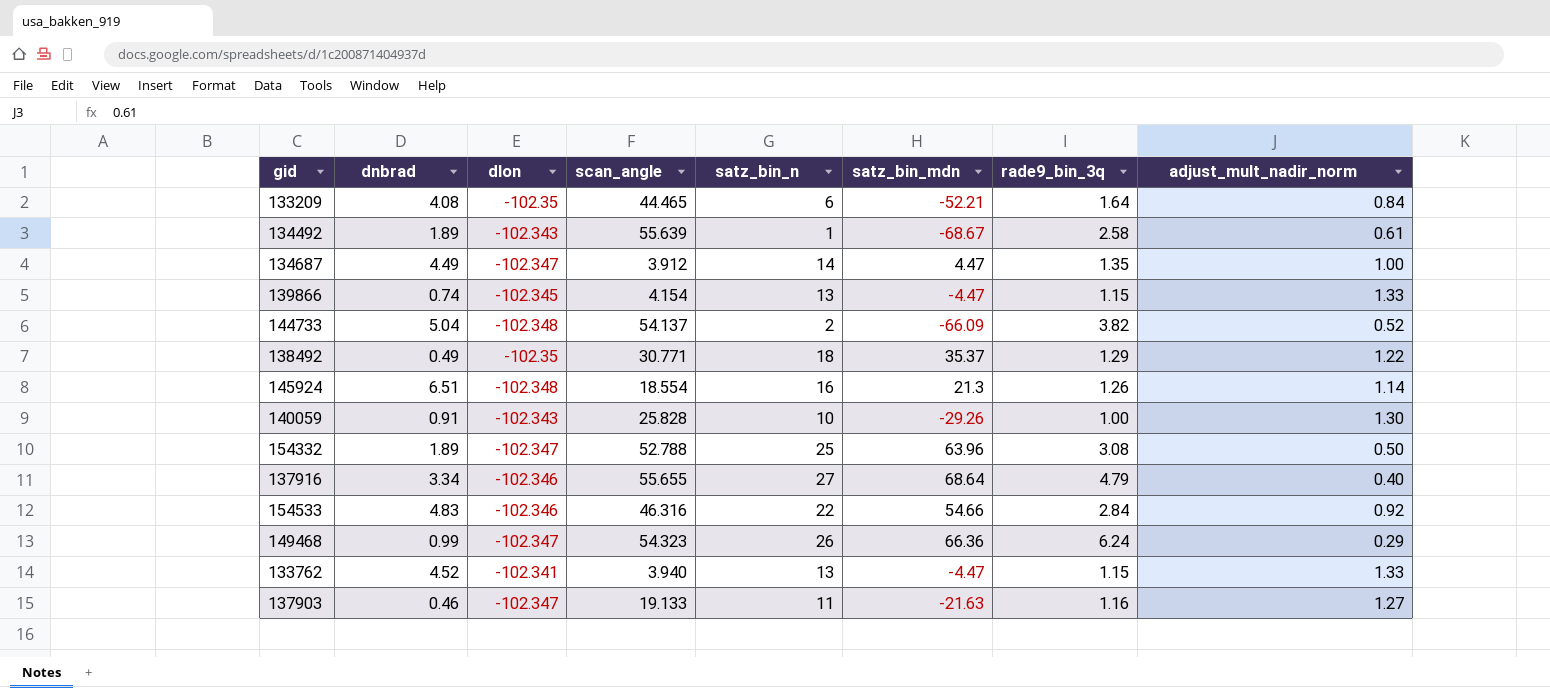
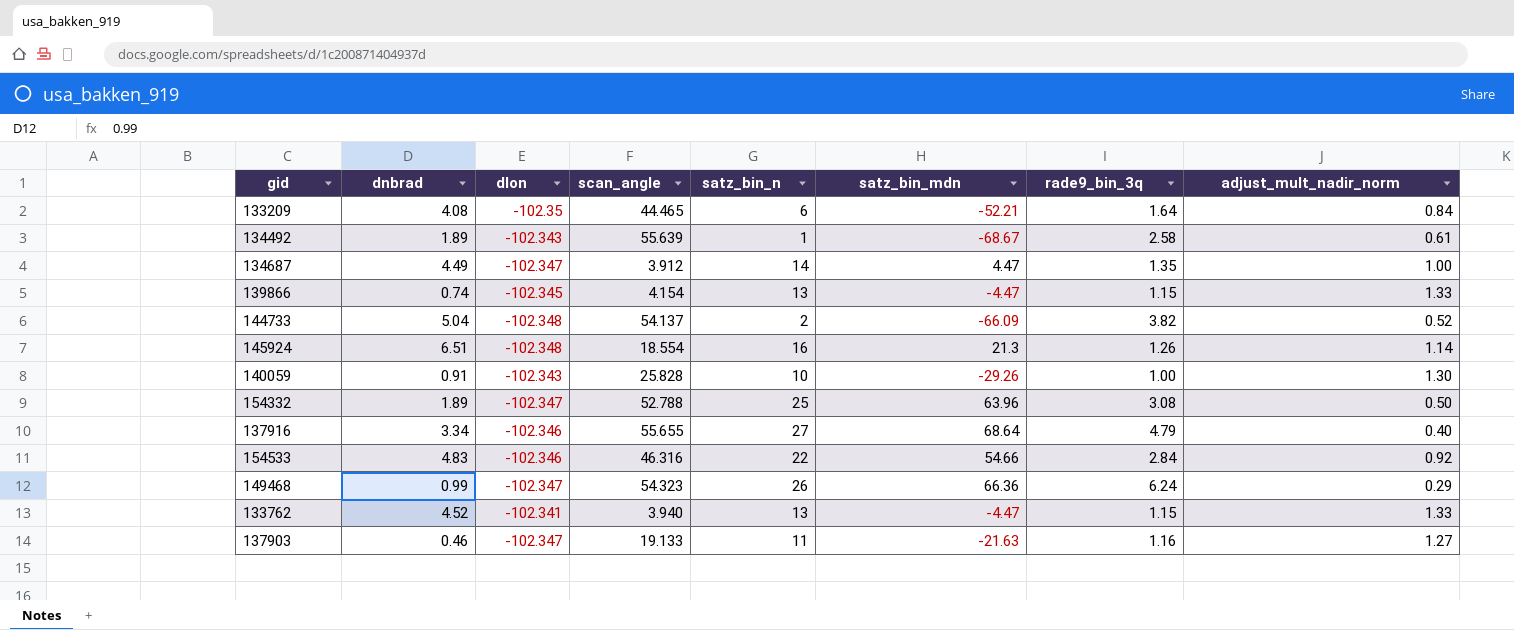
row 138492: 0.49 | -102.35 | 30.771 | 18 | 35.37 | 1.29 | 1.22 -> none

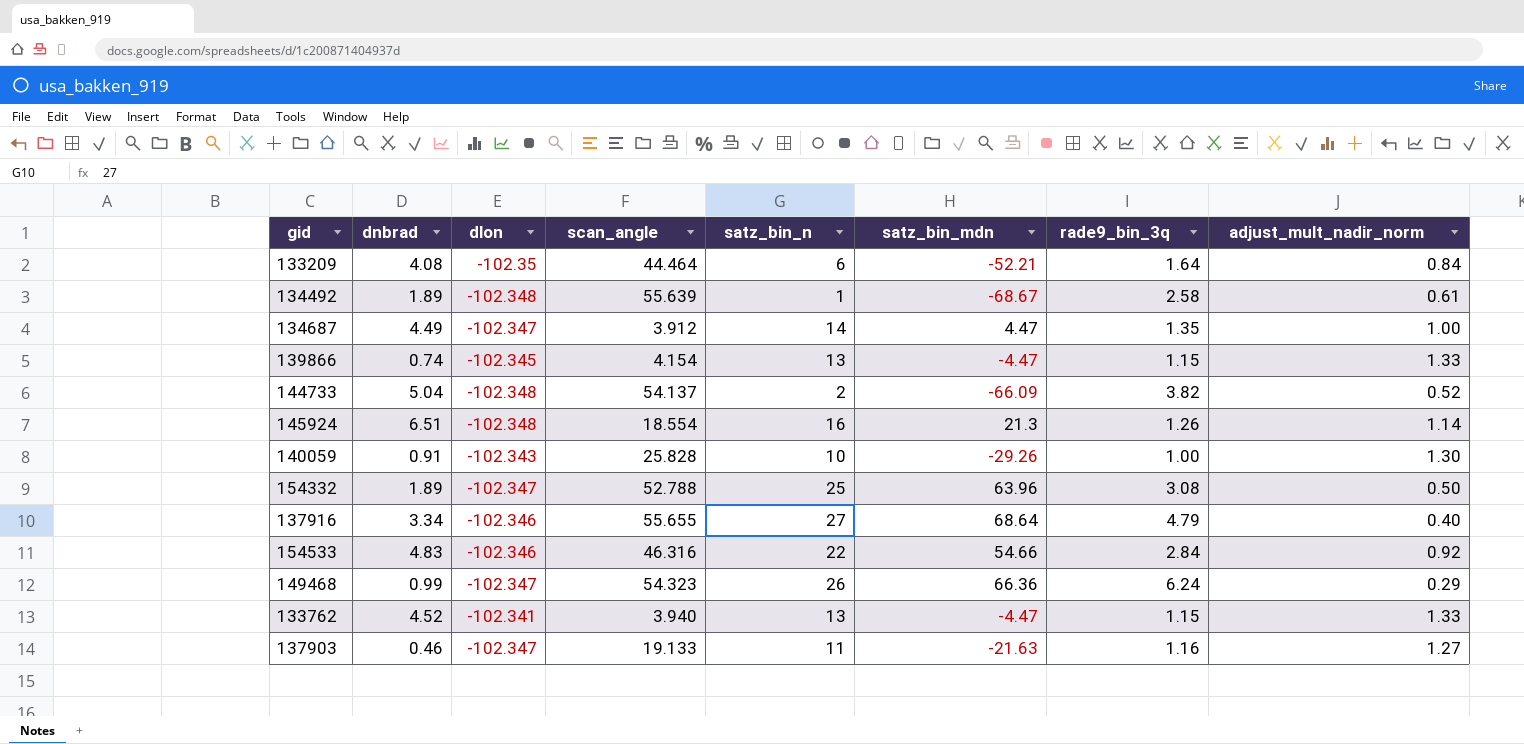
133209 | scan_angle: 44.465 -> 44.464
134492 | dlon: -102.343 -> -102.348

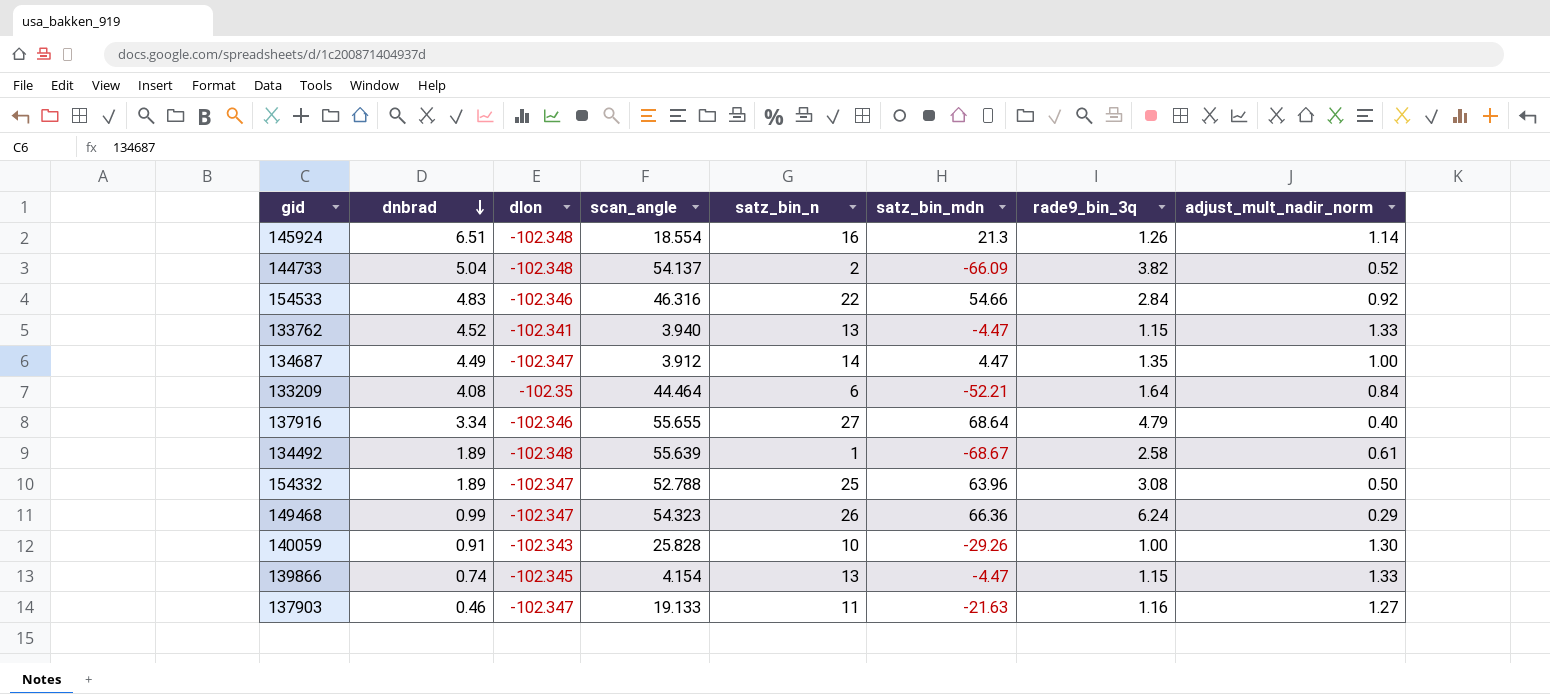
row order: none -> dnbrad descending

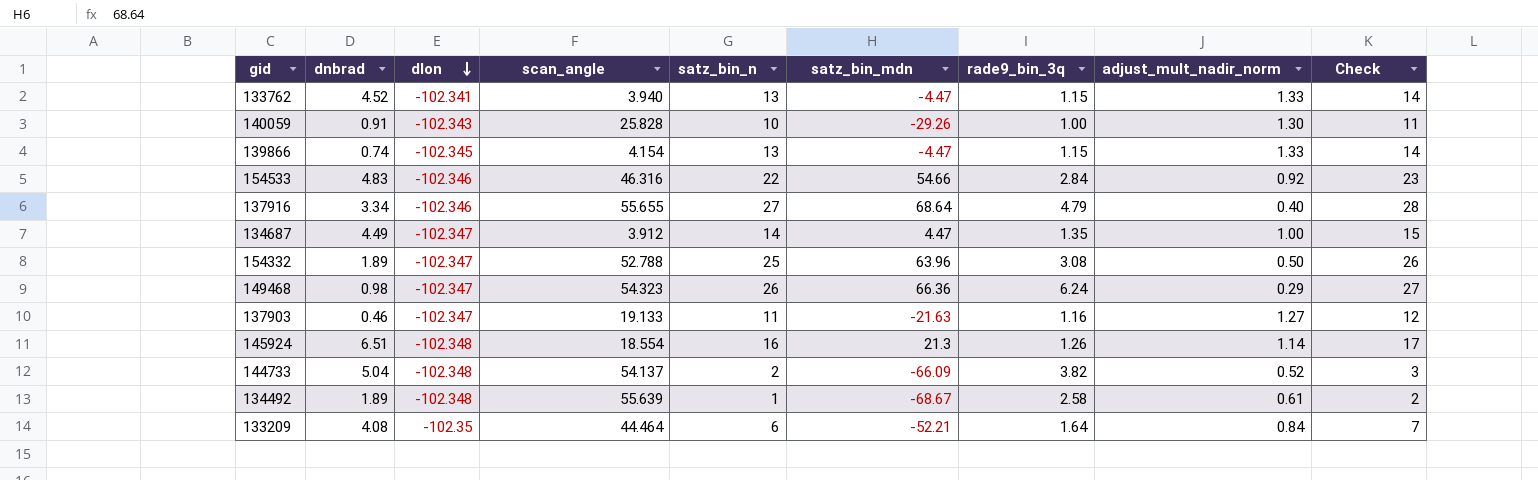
row order: dnbrad descending -> dlon descending
column Check | formula: none -> [satz_bin_n] + 1
149468 | dnbrad: 0.99 -> 0.98

